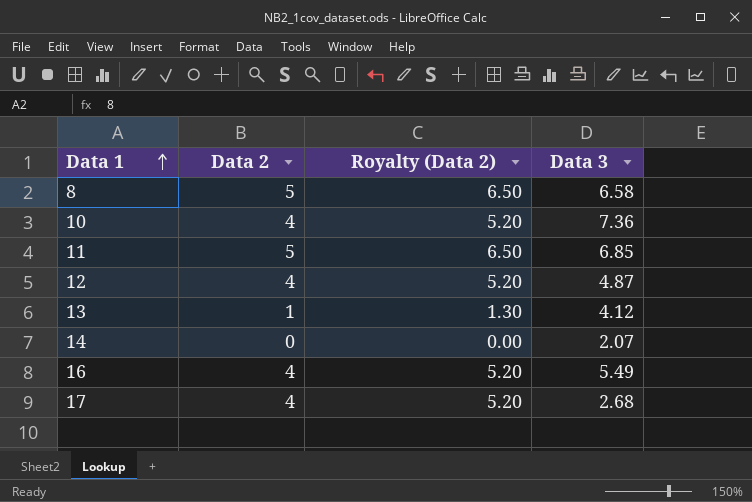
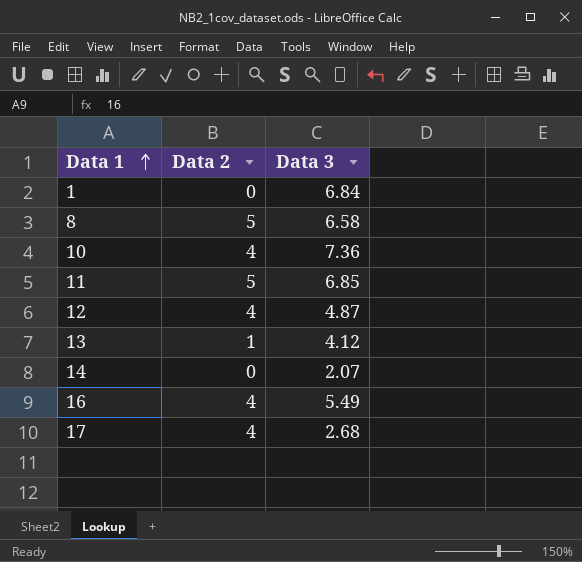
column Royalty (Data 2) | formula: [Data 2] * 1.3 -> none
row 1: none -> 0 | 6.84

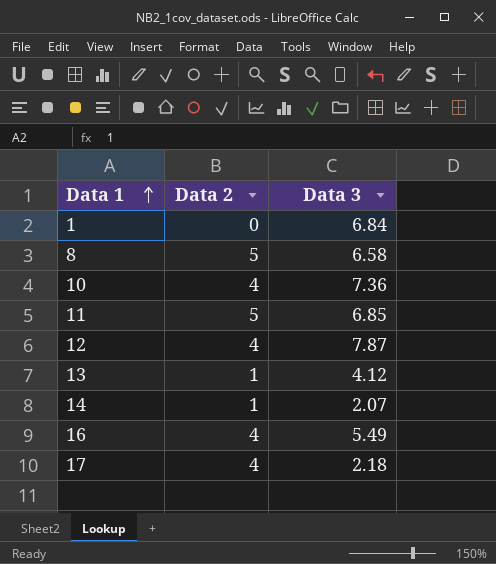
12 | Data 3: 4.87 -> 7.87
14 | Data 2: 0 -> 1
17 | Data 3: 2.68 -> 2.18

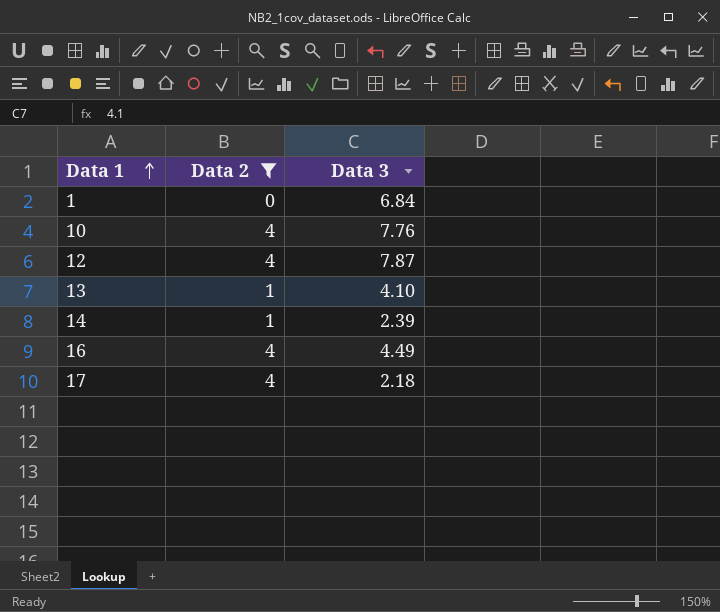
filter: none -> Data 2 != 5
10 | Data 3: 7.36 -> 7.76
13 | Data 3: 4.12 -> 4.10
14 | Data 3: 2.07 -> 2.39
16 | Data 3: 5.49 -> 4.49

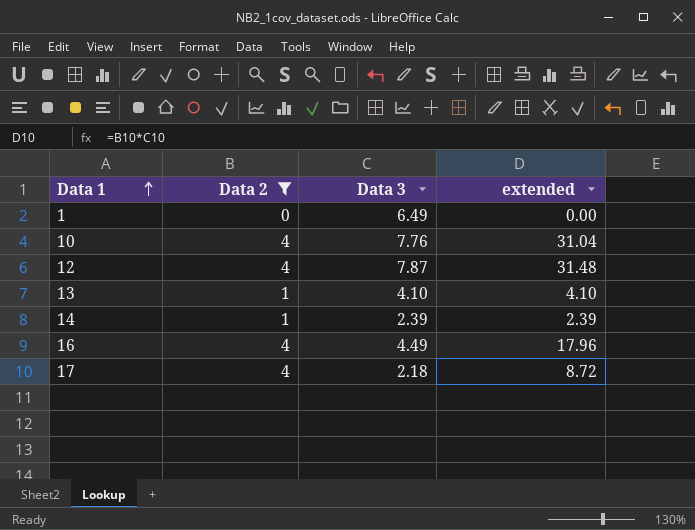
column extended | formula: none -> [Data 2] * [Data 3]
1 | Data 3: 6.84 -> 6.49

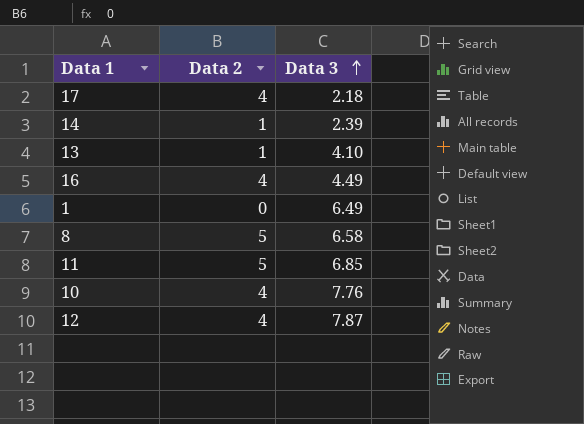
filter: Data 2 != 5 -> none
row order: Data 1 ascending -> Data 3 ascending
column extended | formula: [Data 2] * [Data 3] -> none

